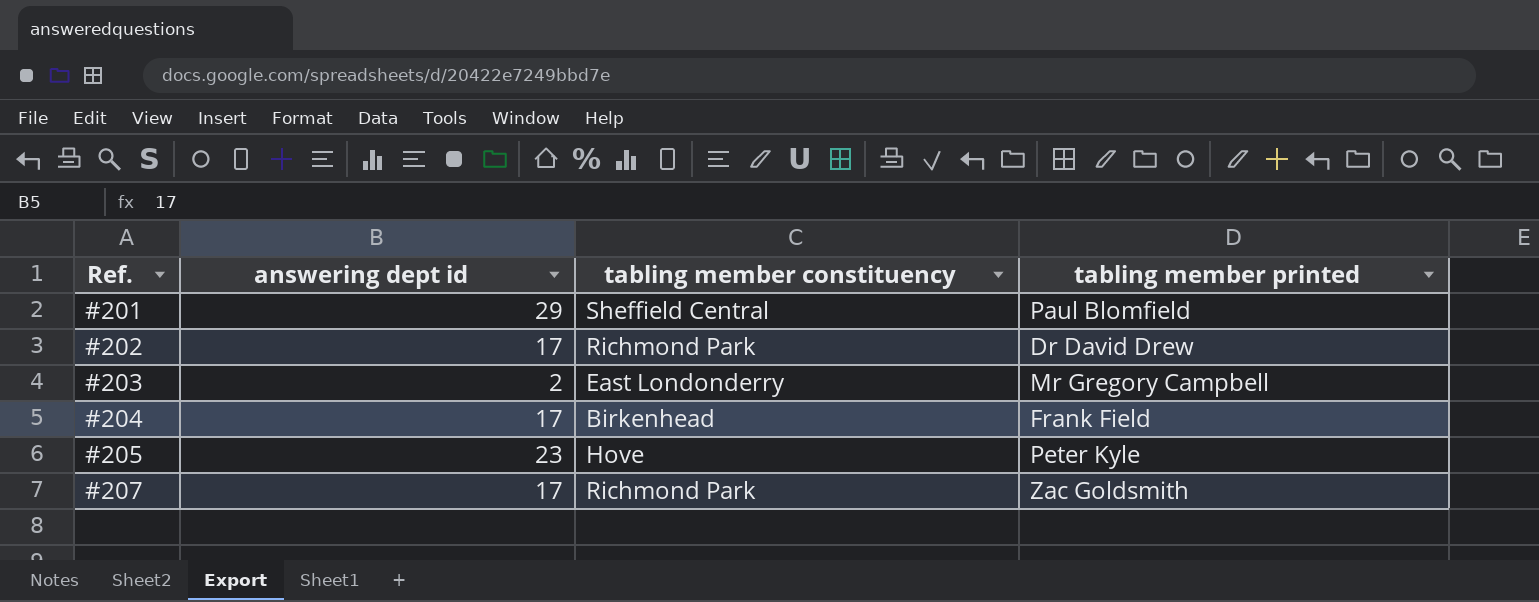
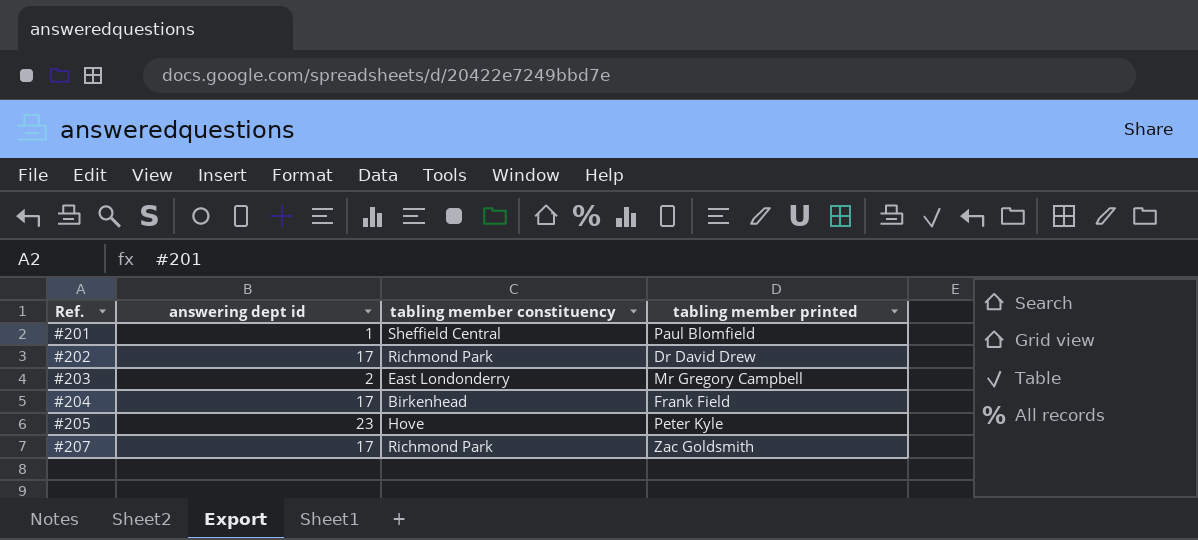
#201 | answering dept id: 29 -> 1

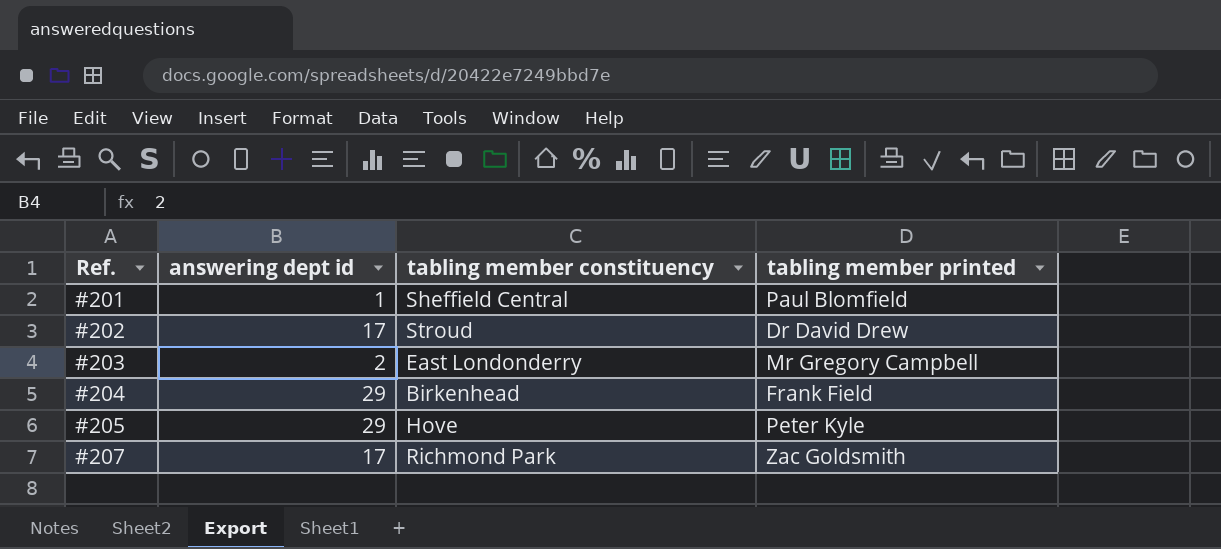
#202 | tabling member constituency: Richmond Park -> Stroud
#204 | answering dept id: 17 -> 29
#205 | answering dept id: 23 -> 29

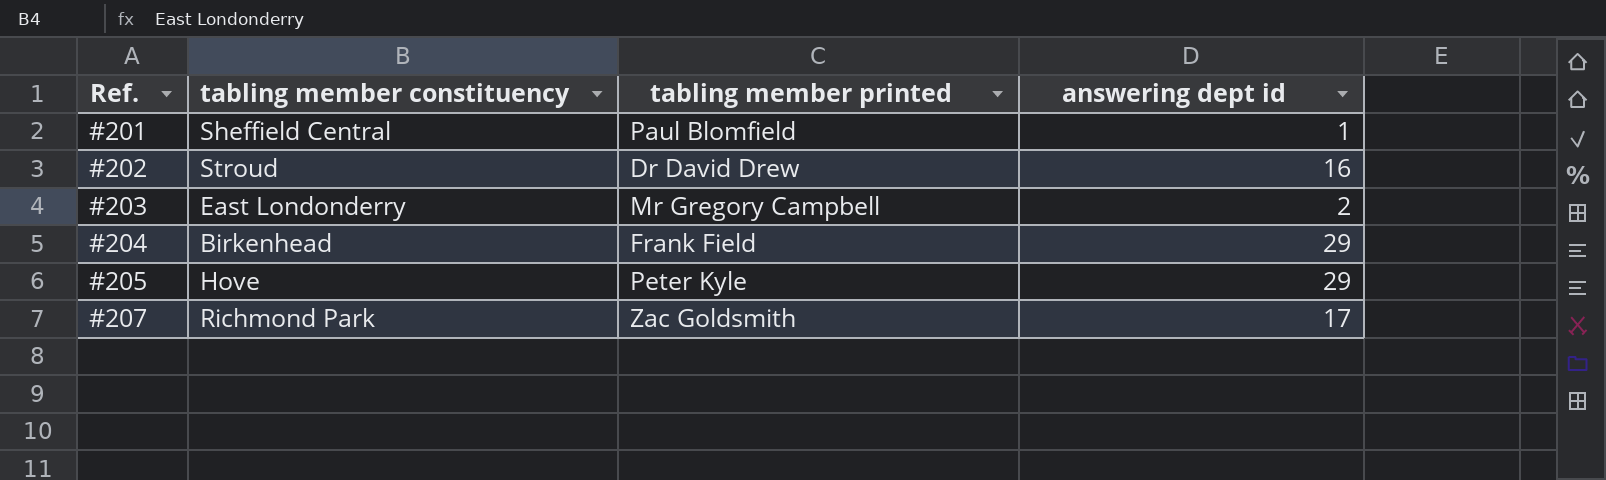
column answering dept id | position: 2 -> 4
#202 | answering dept id: 17 -> 16

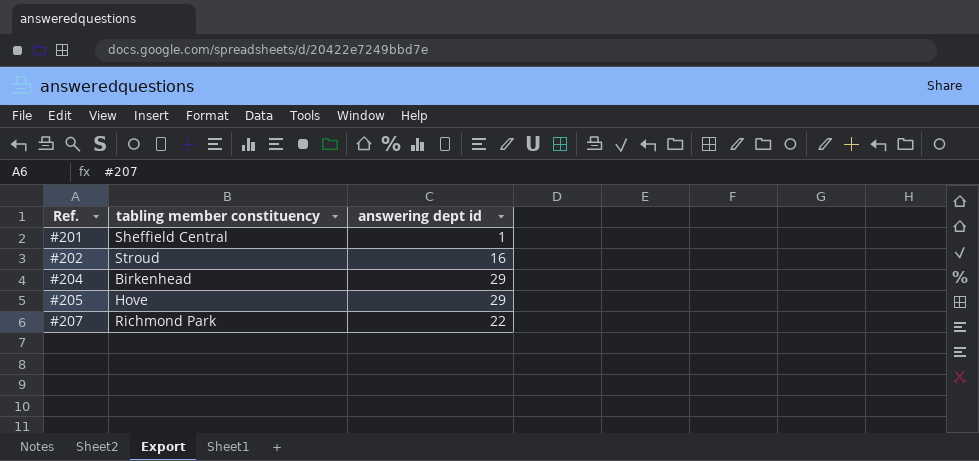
column tabling member printed | position: 3 -> none
row #203: East Londonderry | Mr Gregory Campbell | 2 -> none
#207 | answering dept id: 17 -> 22

